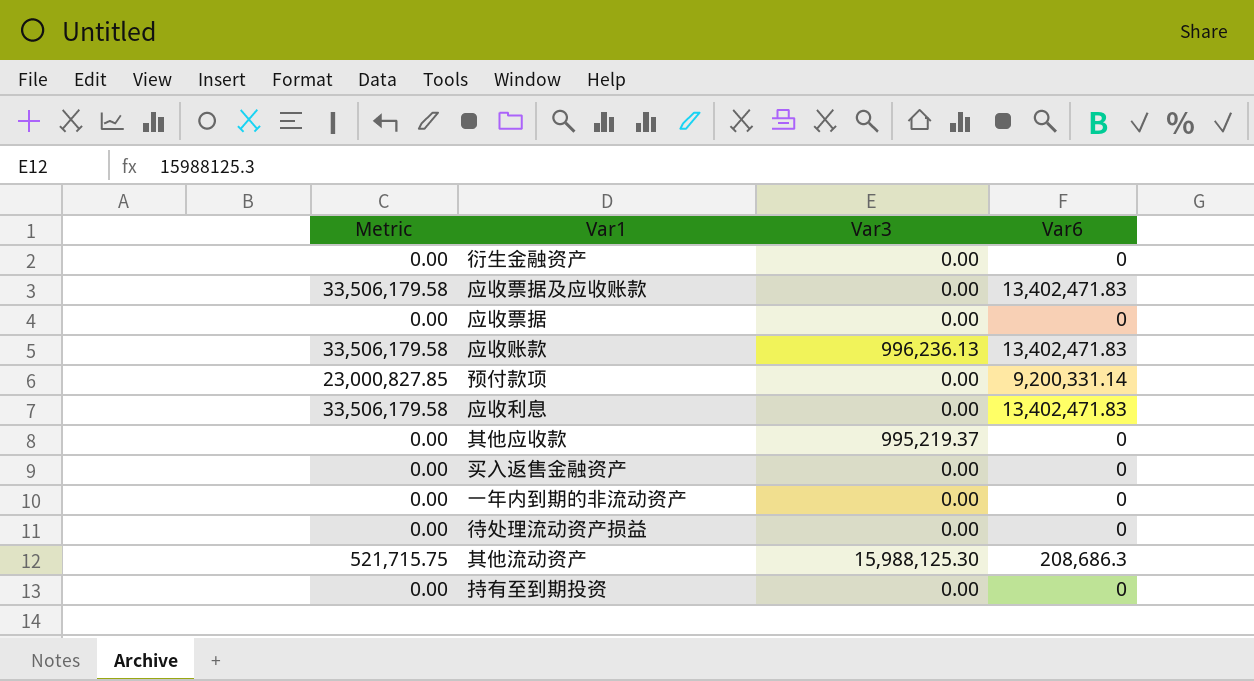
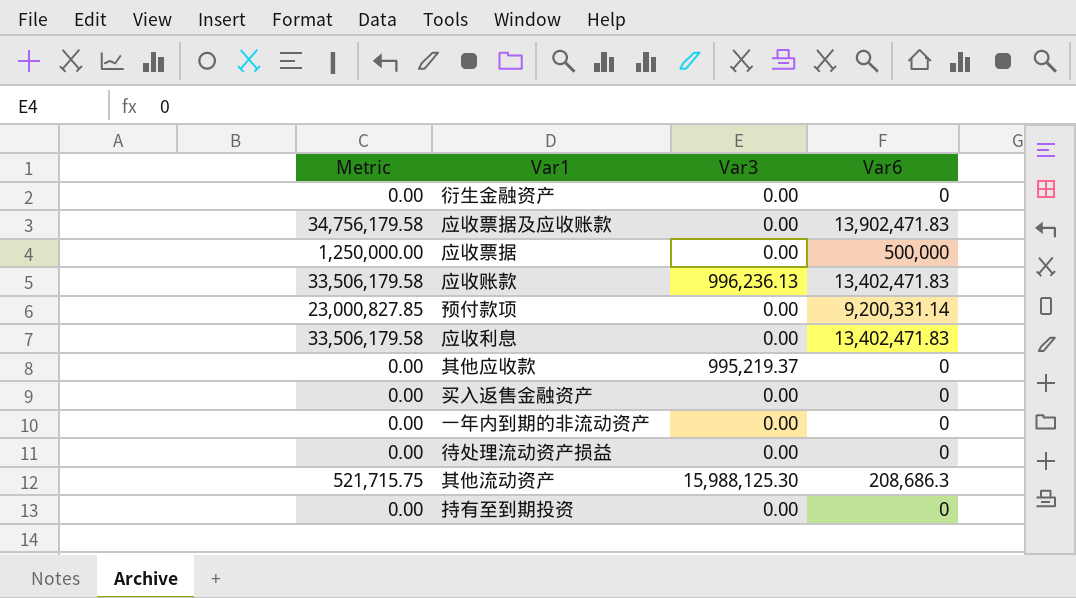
应收票据及应收账款 | Metric: 33,506,179.58 -> 34,756,179.58
应收票据及应收账款 | Var6: 13,402,471.83 -> 13,902,471.83
应收票据 | Metric: 0.00 -> 1,250,000.00
应收票据 | Var6: 0 -> 500,000

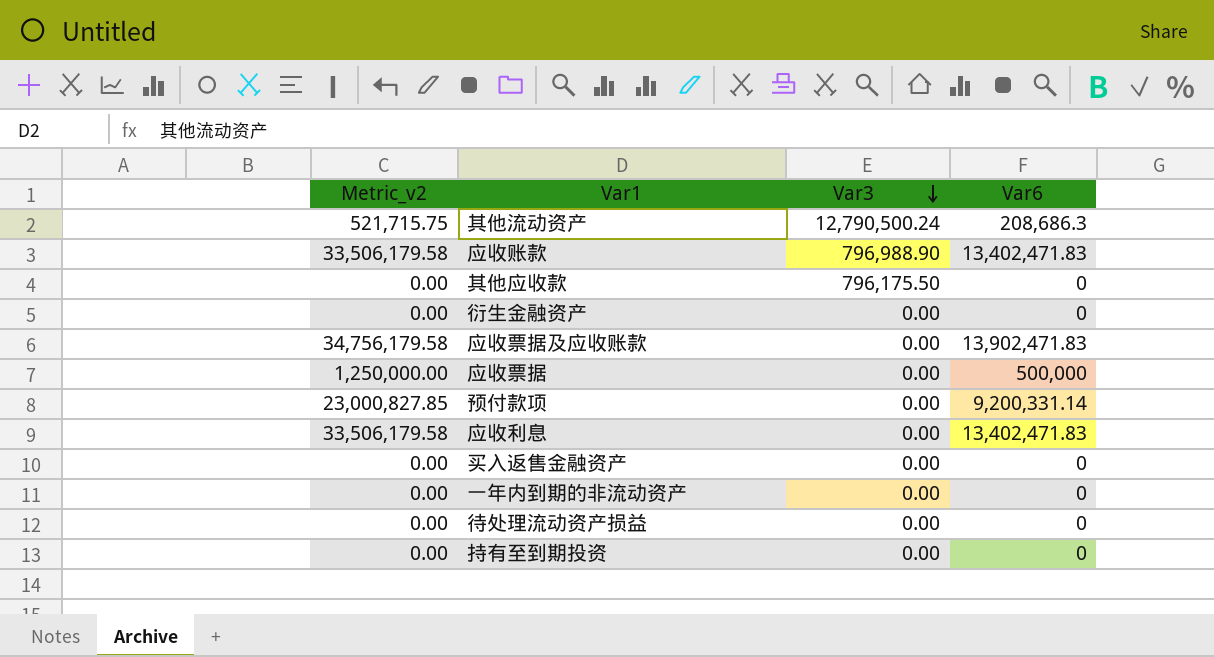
row order: none -> Var3 descending
column name: Metric -> Metric_v2
其他流动资产 | Var3: 15,988,125.30 -> 12,790,500.24
应收账款 | Var3: 996,236.13 -> 796,988.90
其他应收款 | Var3: 995,219.37 -> 796,175.50

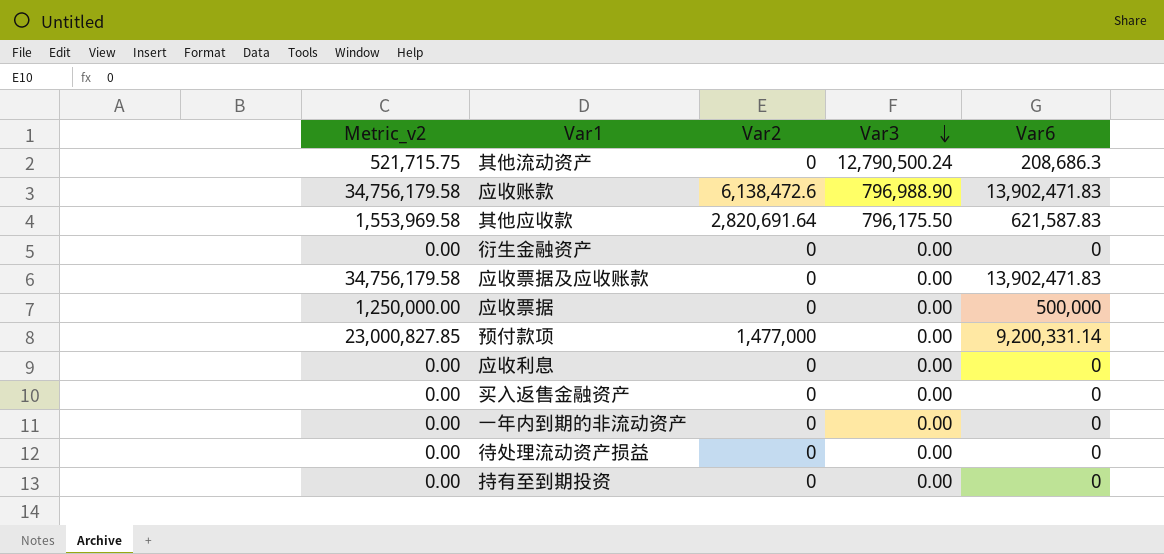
column Var2 | position: none -> 3
应收账款 | Metric_v2: 33,506,179.58 -> 34,756,179.58
应收账款 | Var6: 13,402,471.83 -> 13,902,471.83
其他应收款 | Metric_v2: 0.00 -> 1,553,969.58
其他应收款 | Var6: 0 -> 621,587.83
应收利息 | Metric_v2: 33,506,179.58 -> 0.00
应收利息 | Var6: 13,402,471.83 -> 0

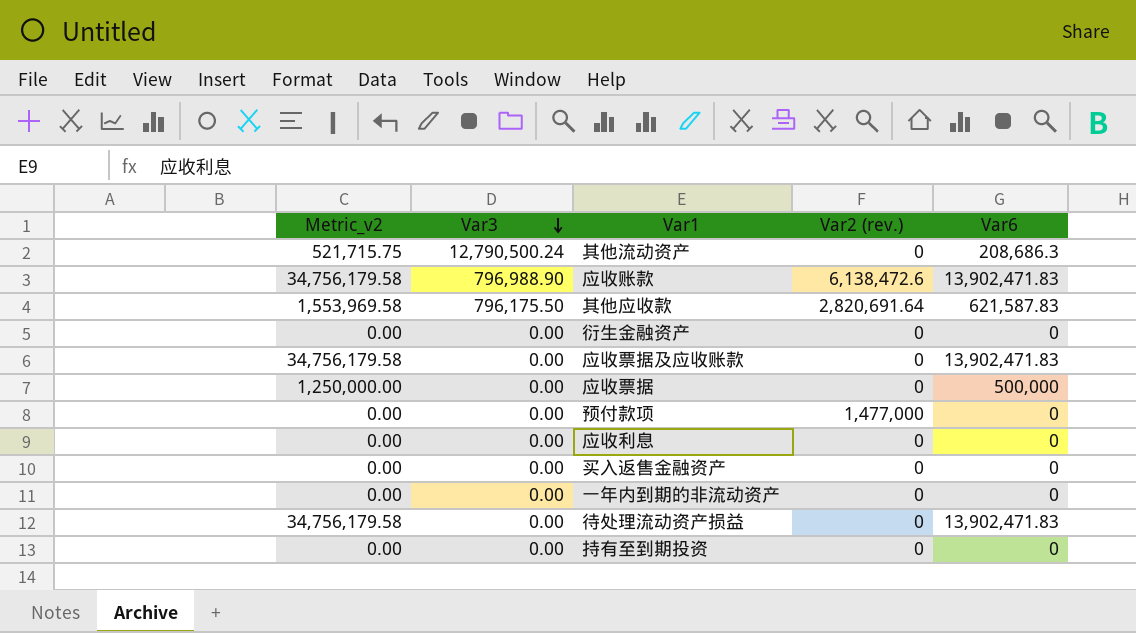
column Var3 | position: 4 -> 2
column name: Var2 -> Var2 (rev.)
预付款项 | Metric_v2: 23,000,827.85 -> 0.00
预付款项 | Var6: 9,200,331.14 -> 0
待处理流动资产损益 | Metric_v2: 0.00 -> 34,756,179.58
待处理流动资产损益 | Var6: 0 -> 13,902,471.83

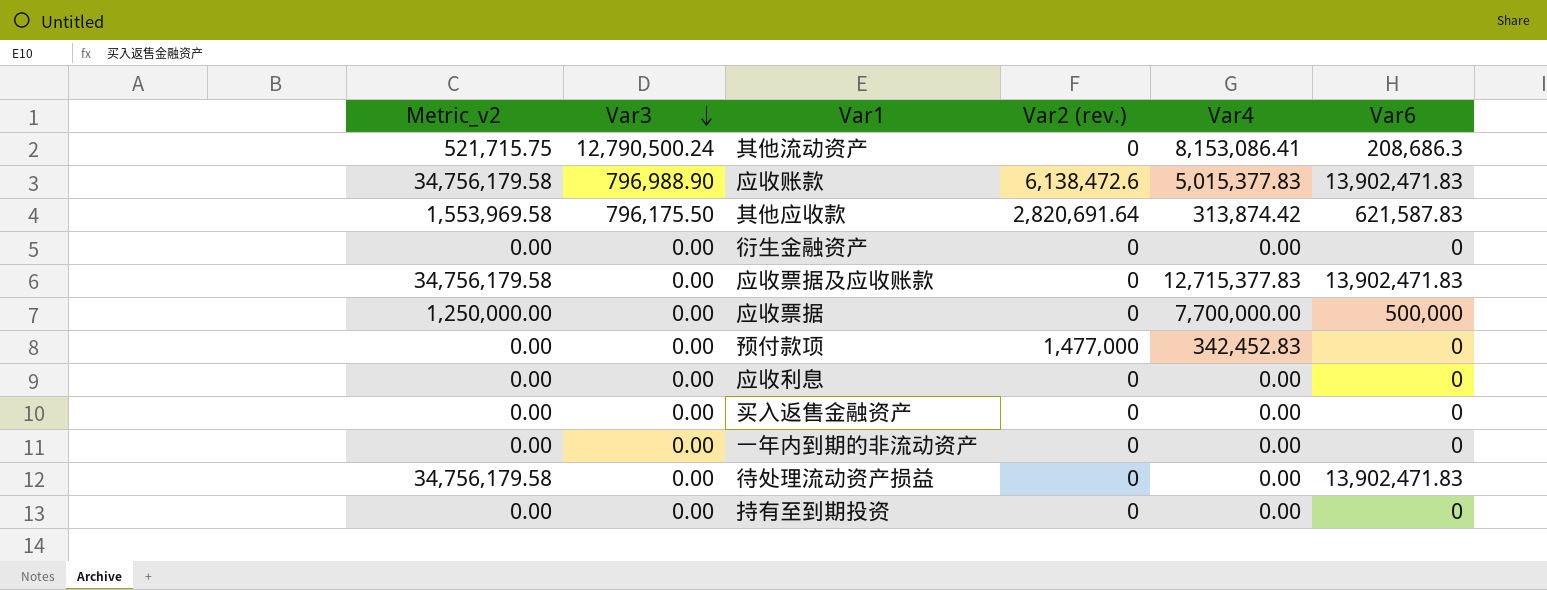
column Var4 | position: none -> 5

